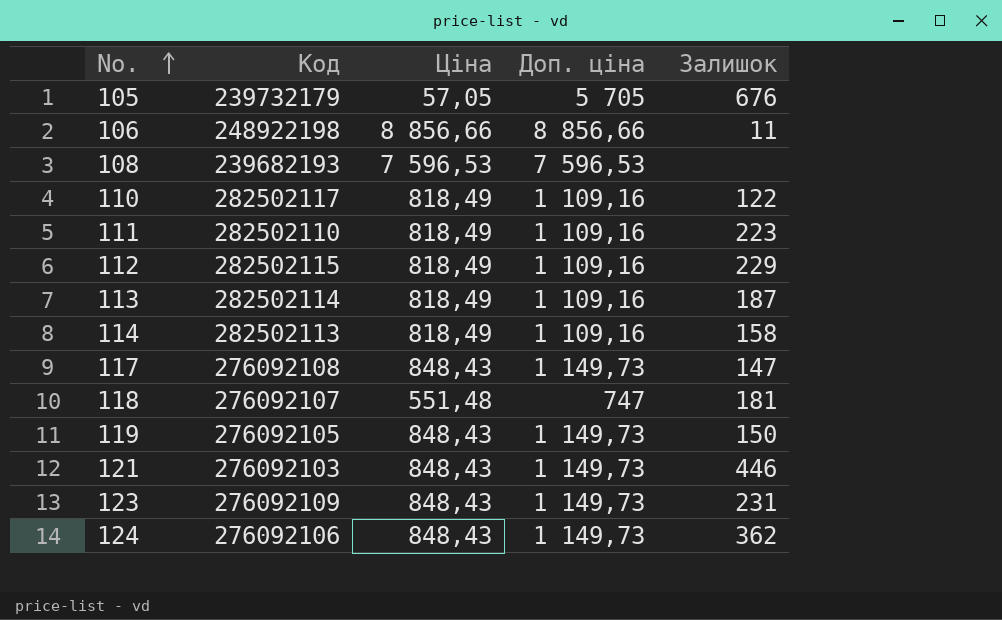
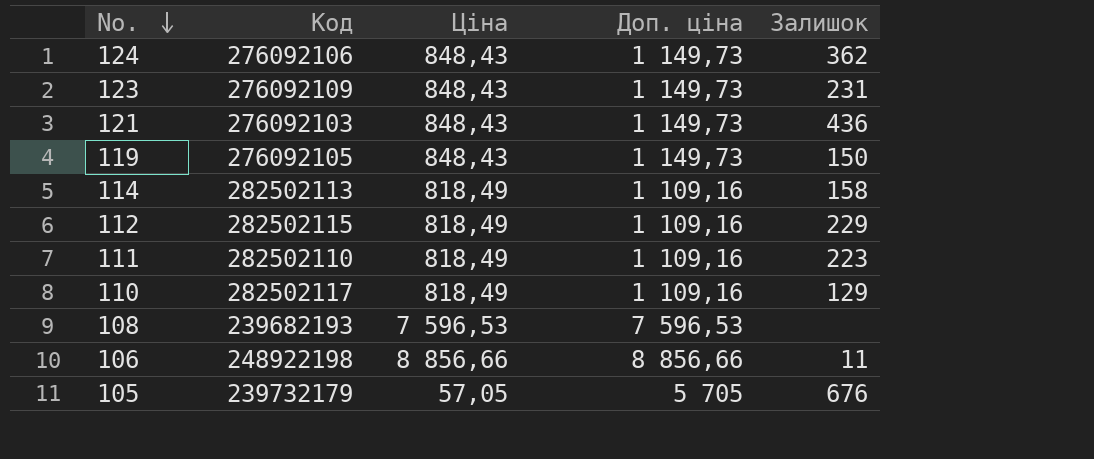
row order: No. ascending -> No. descending
row 113: 282502114 | 818,49 | 1 109,16 | 187 -> none
row 117: 276092108 | 848,43 | 1 149,73 | 147 -> none
row 118: 276092107 | 551,48 | 747 | 181 -> none
121 | Залишок: 446 -> 436
110 | Залишок: 122 -> 129

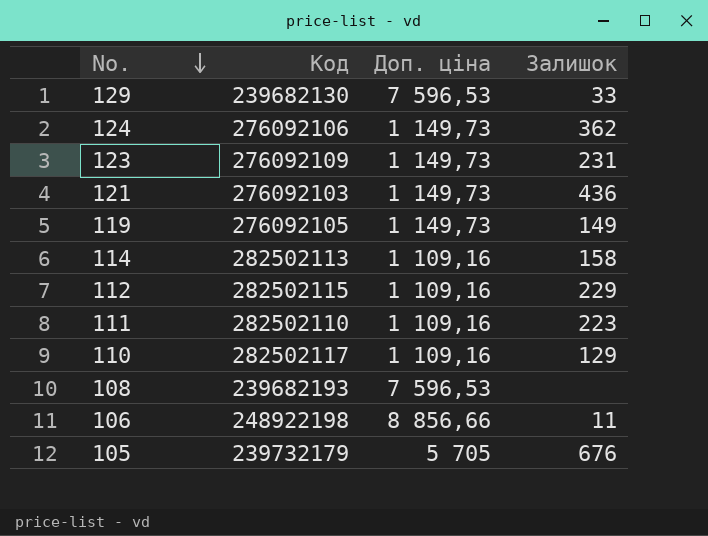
column Ціна | position: 3 -> none
row 129: none -> 239682130 | 7 596,53 | 33
119 | Залишок: 150 -> 149

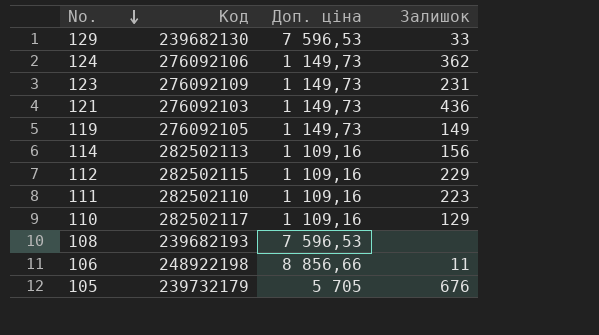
114 | Залишок: 158 -> 156

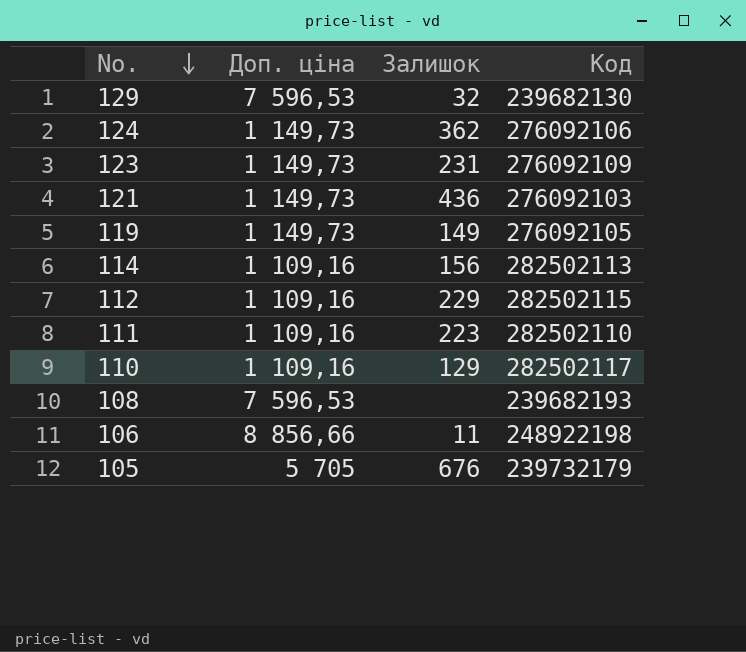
column Код | position: 2 -> 4
129 | Залишок: 33 -> 32

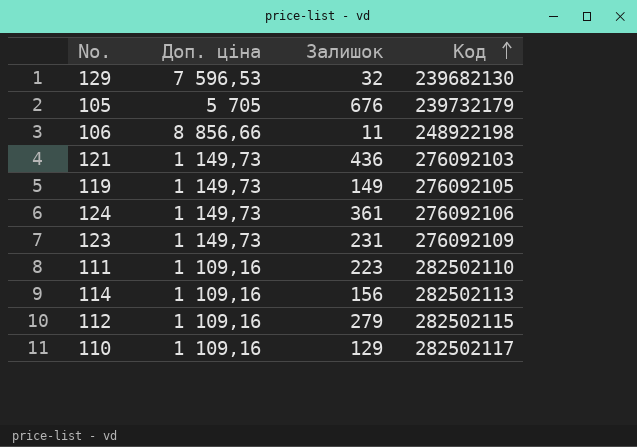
row order: No. descending -> Код ascending
row 108: 7 596,53 | none | 239682193 -> none
124 | Залишок: 362 -> 361
112 | Залишок: 229 -> 279

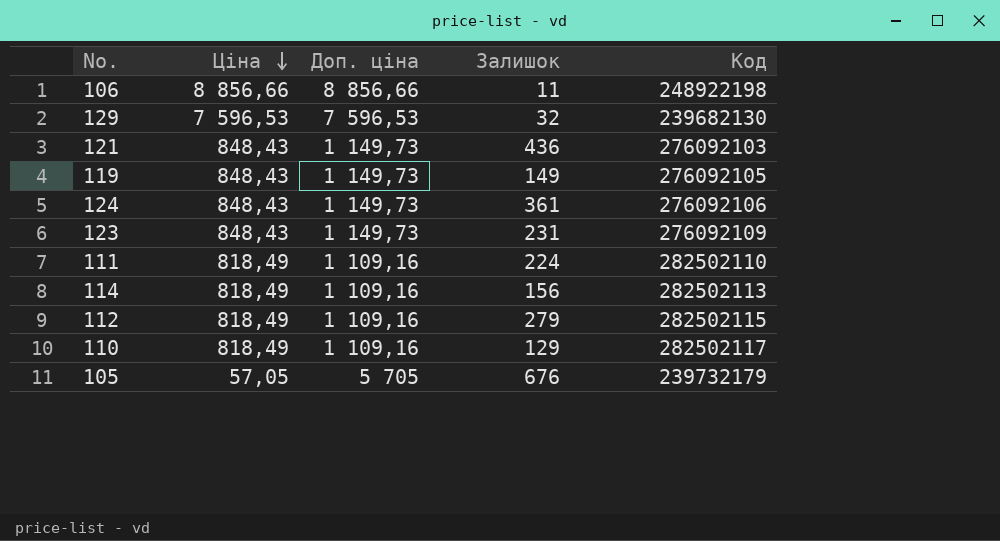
row order: Код ascending -> Ціна descending
column Ціна | position: none -> 2
111 | Залишок: 223 -> 224

